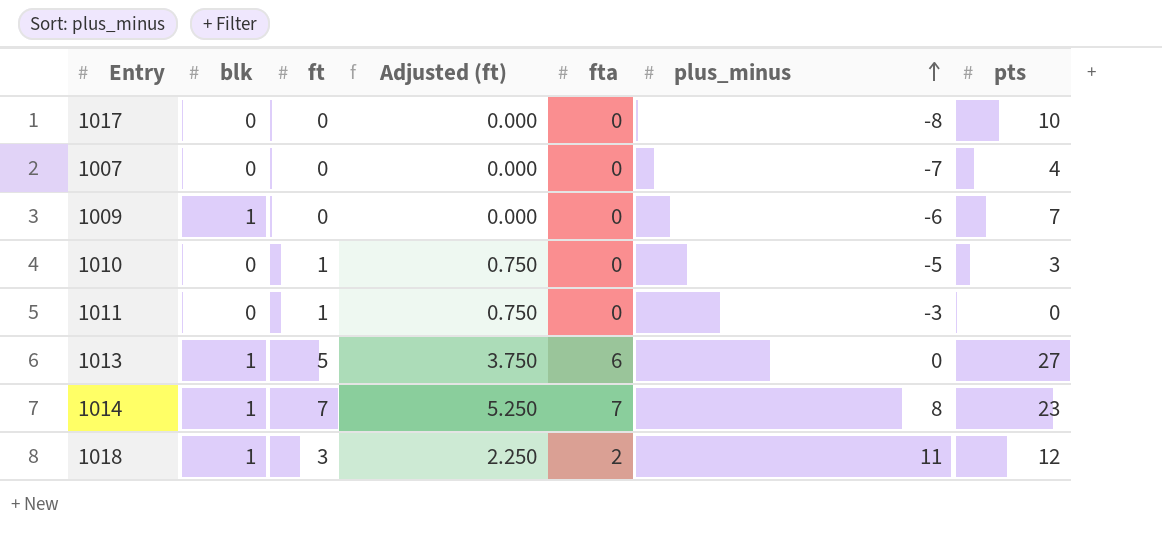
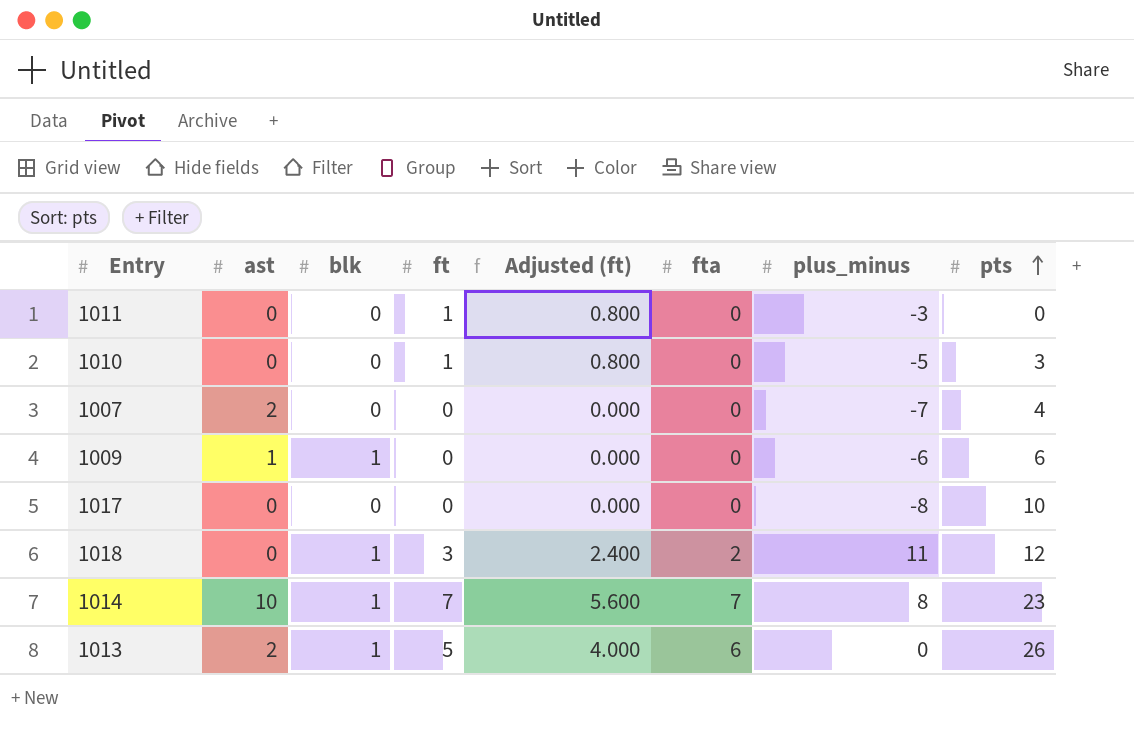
row order: plus_minus ascending -> pts ascending
column ast | position: none -> 2
column Adjusted (ft) | formula: [ft] * 0.75 -> [ft] * 0.8
1009 | pts: 7 -> 6
1013 | pts: 27 -> 26

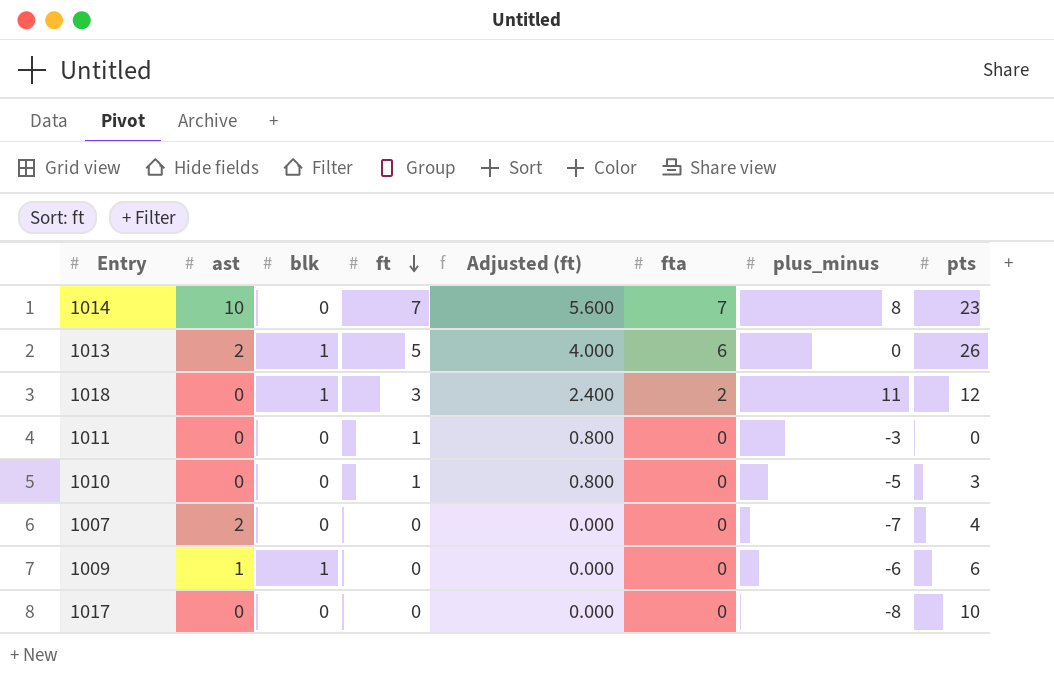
row order: pts ascending -> ft descending
1014 | blk: 1 -> 0

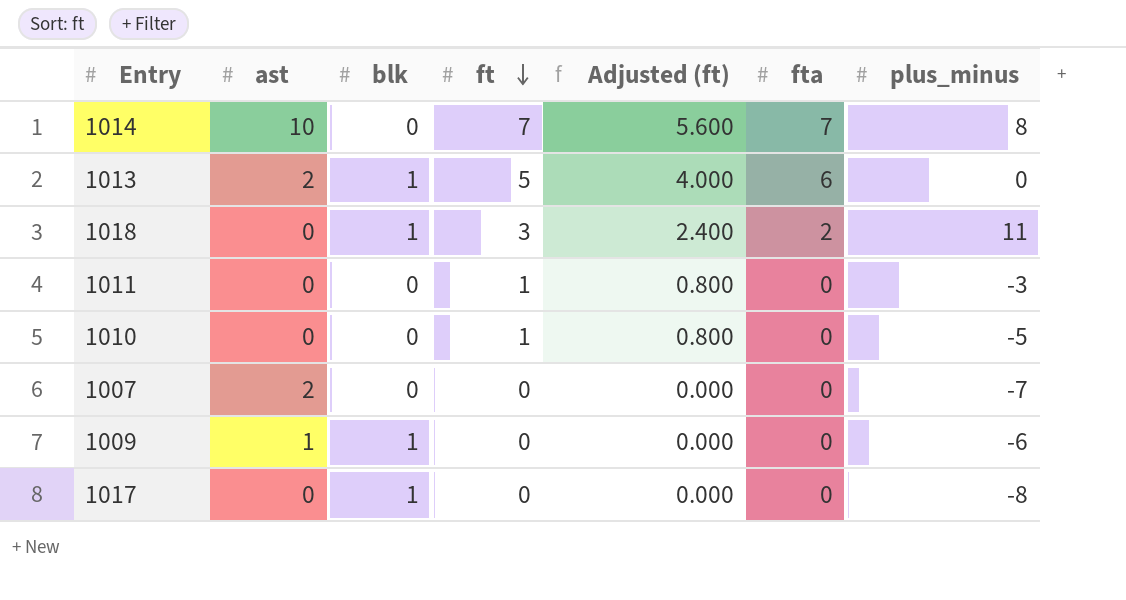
column pts | position: 8 -> none
1017 | blk: 0 -> 1

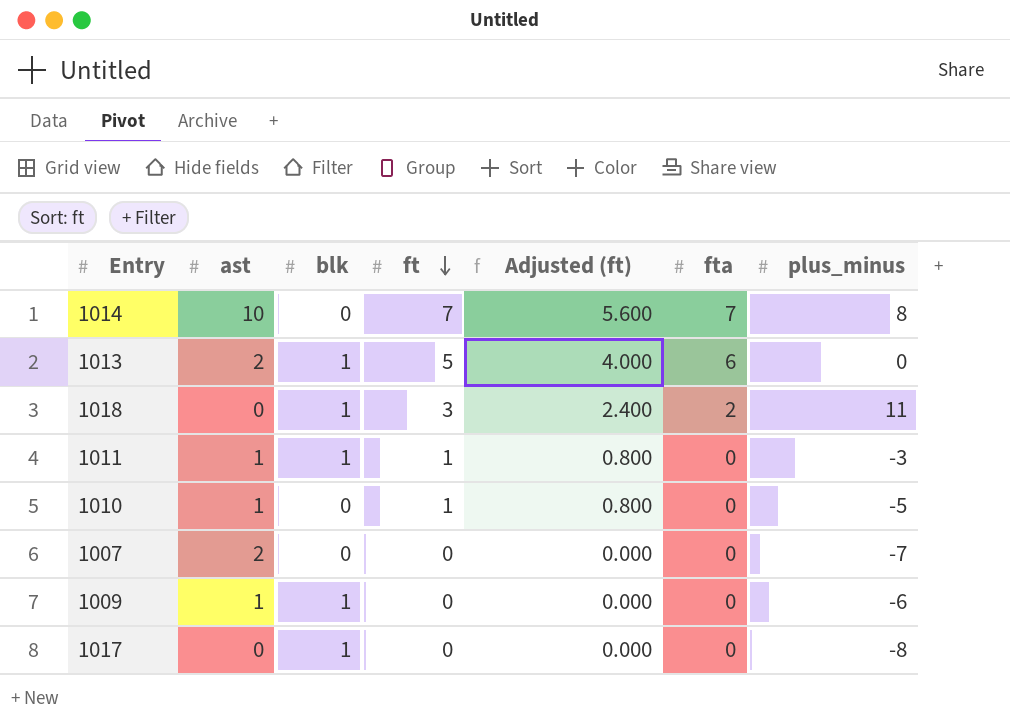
1011 | ast: 0 -> 1
1011 | blk: 0 -> 1
1010 | ast: 0 -> 1

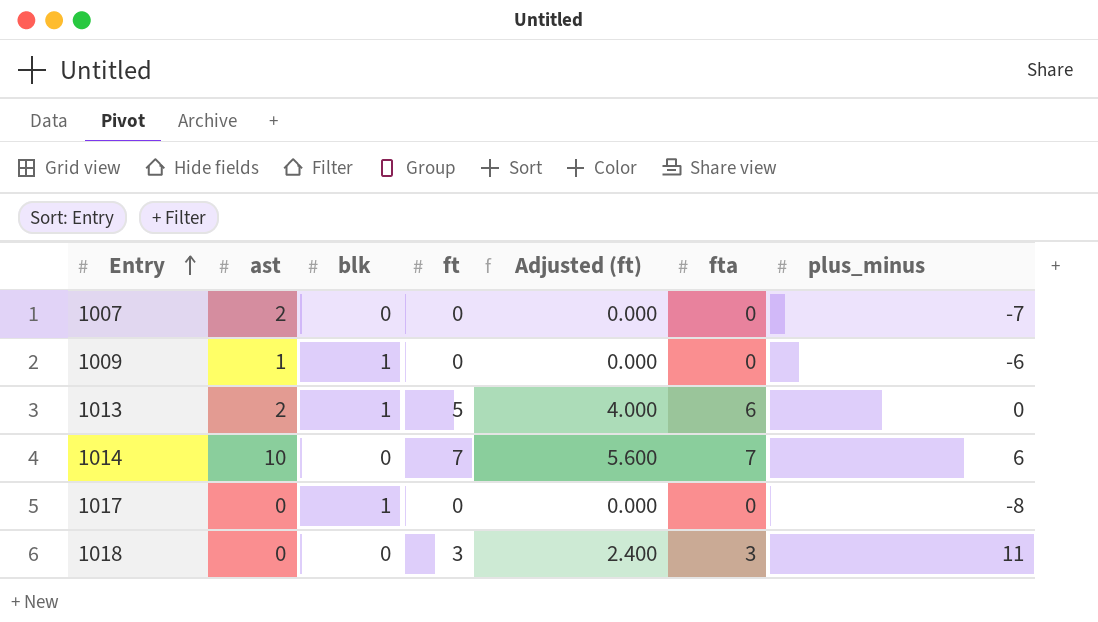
row order: ft descending -> Entry ascending
row 1011: 1 | 1 | 1 | 0.800 | 0 | -3 -> none
row 1010: 1 | 0 | 1 | 0.800 | 0 | -5 -> none
1014 | plus_minus: 8 -> 6
1018 | blk: 1 -> 0
1018 | fta: 2 -> 3

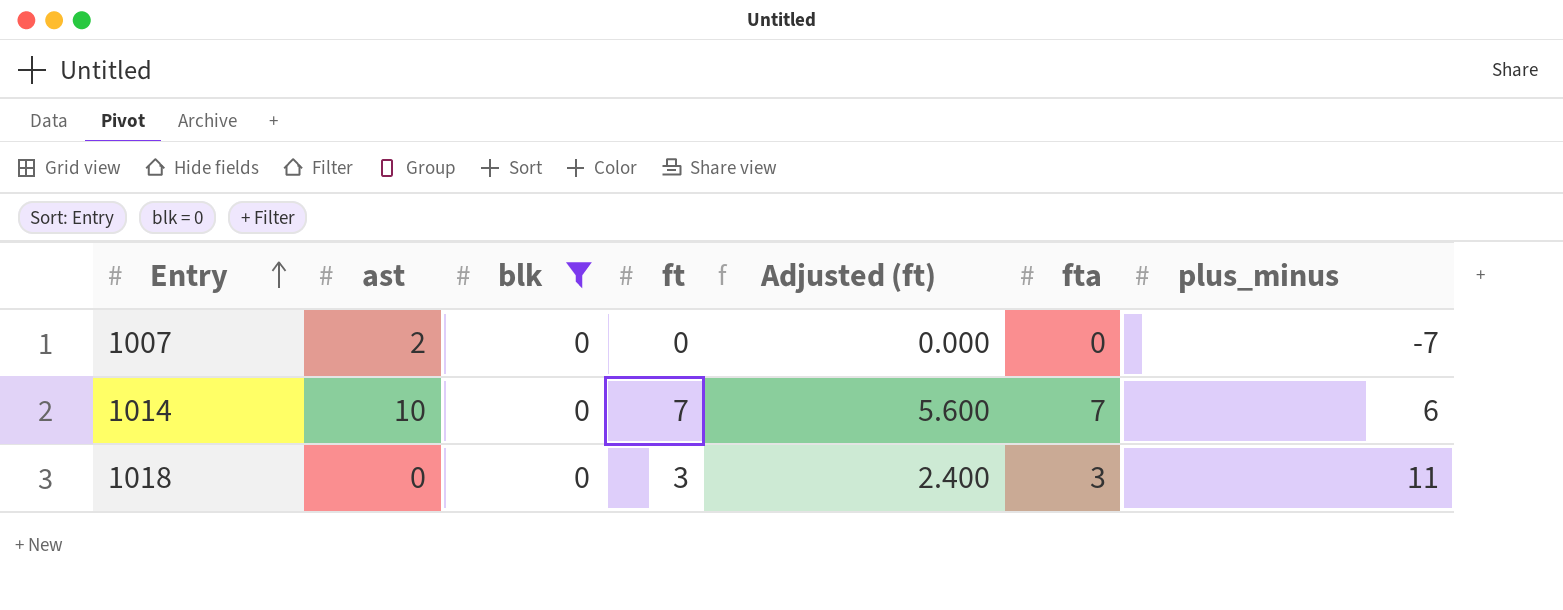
filter: none -> blk = 0

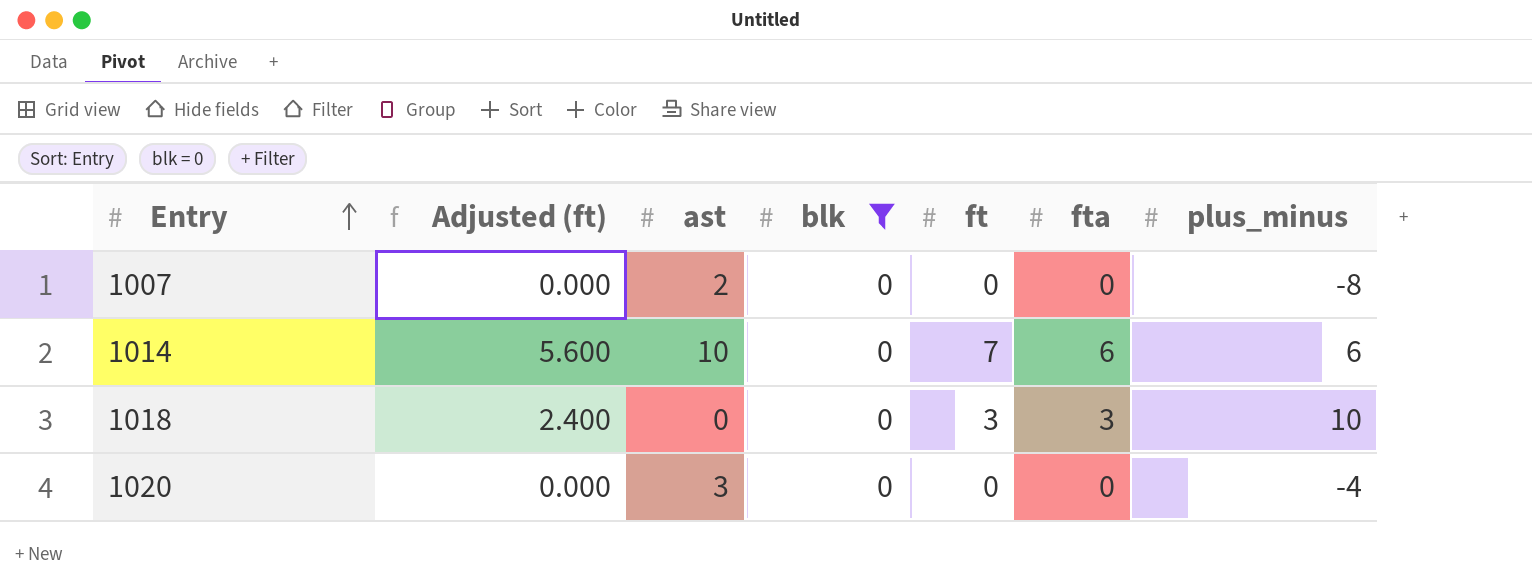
column Adjusted (ft) | position: 5 -> 2
1007 | plus_minus: -7 -> -8
1014 | fta: 7 -> 6
1018 | plus_minus: 11 -> 10
row 1020: none -> 0.000 | 3 | 0 | 0 | 0 | -4

